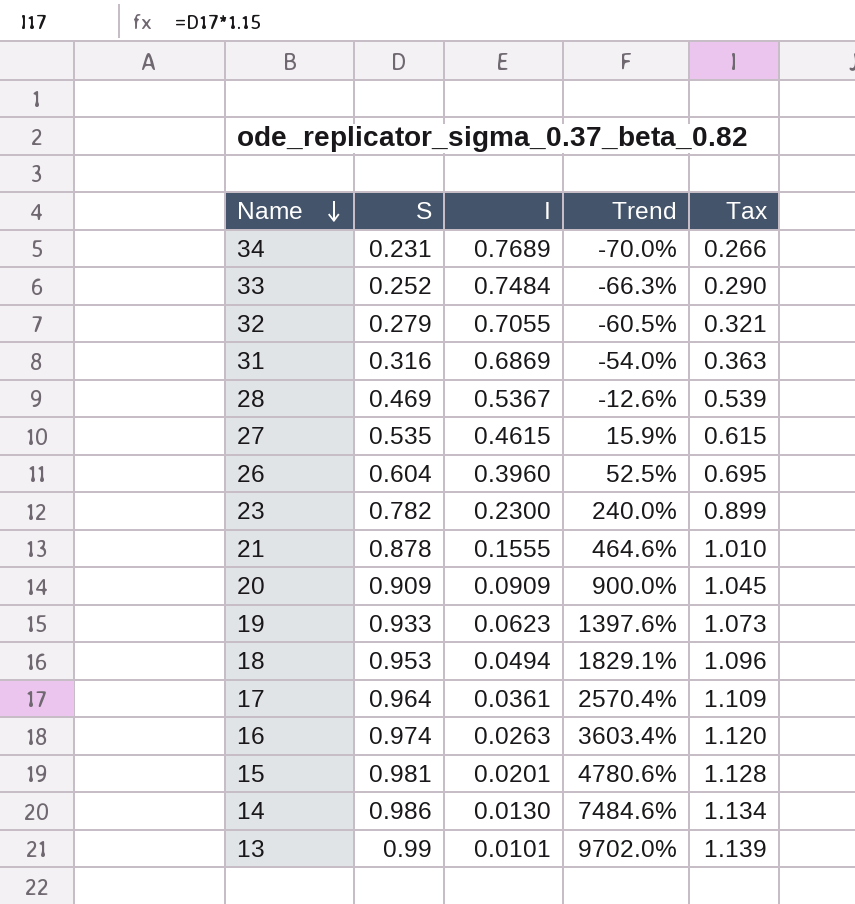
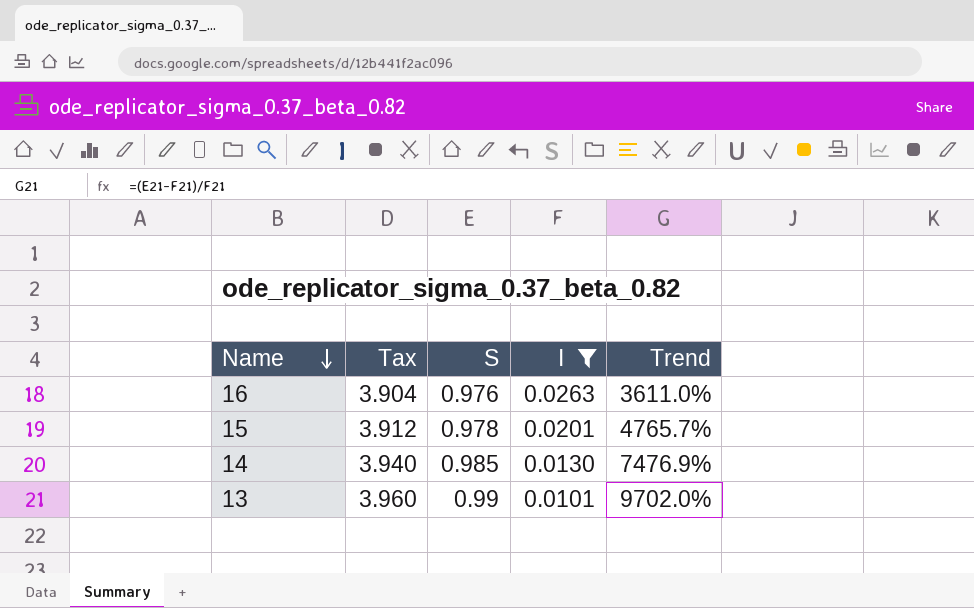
filter: none -> I <= 0.0263
column Tax | formula: [S] * 1.15 -> [S] * 4
column Tax | position: 5 -> 2
16 | S: 0.974 -> 0.976
16 | Trend: 3603.4% -> 3611.0%
15 | S: 0.981 -> 0.978
15 | Trend: 4780.6% -> 4765.7%
14 | S: 0.986 -> 0.985
14 | Trend: 7484.6% -> 7476.9%

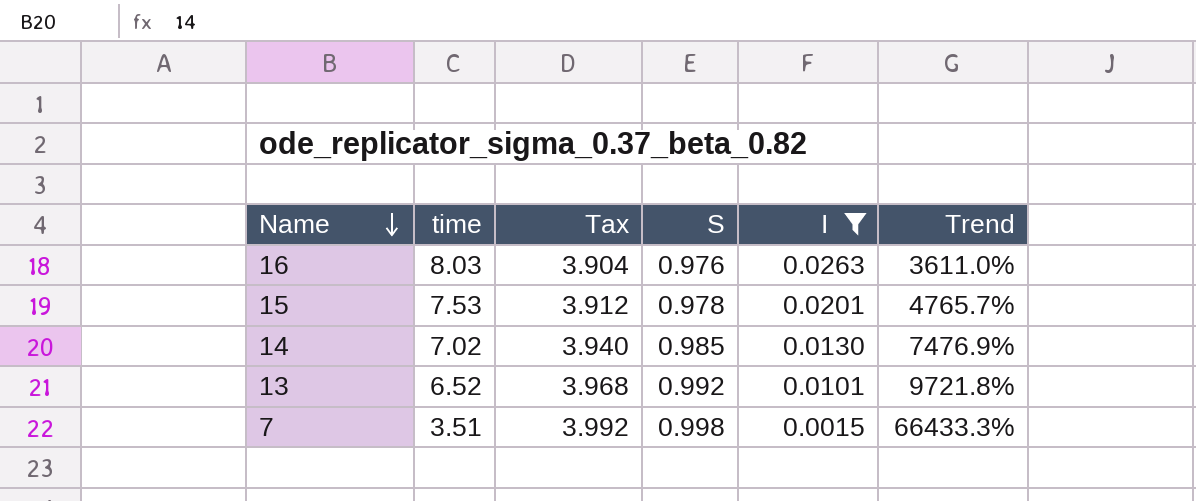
column time | position: none -> 2
13 | Tax: 3.960 -> 3.968
13 | S: 0.99 -> 0.992
13 | Trend: 9702.0% -> 9721.8%
row 7: none -> 3.51 | 3.992 | 0.998 | 0.0015 | 66433.3%

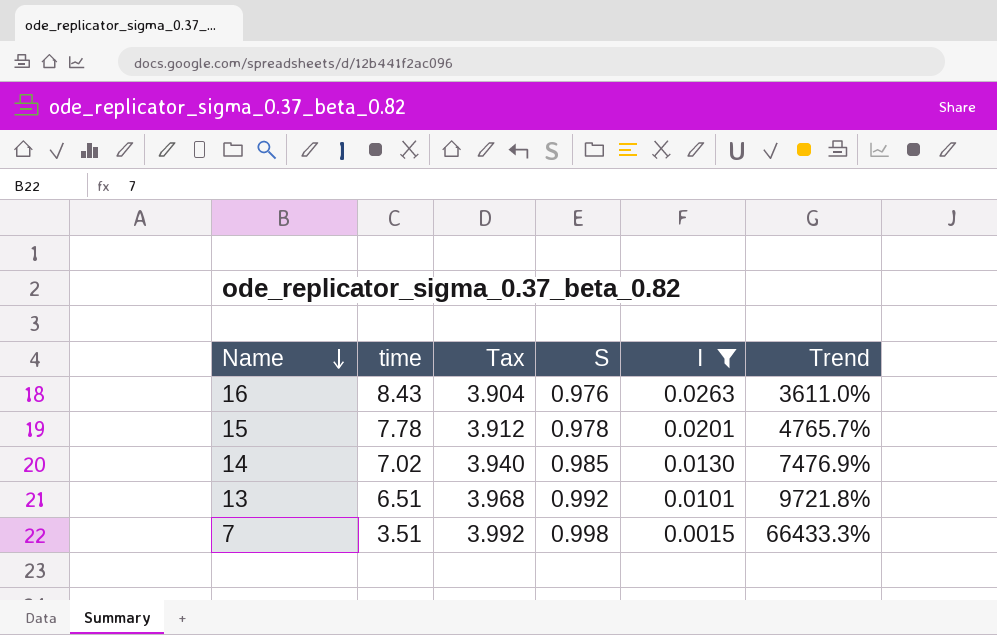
16 | time: 8.03 -> 8.43
15 | time: 7.53 -> 7.78
13 | time: 6.52 -> 6.51

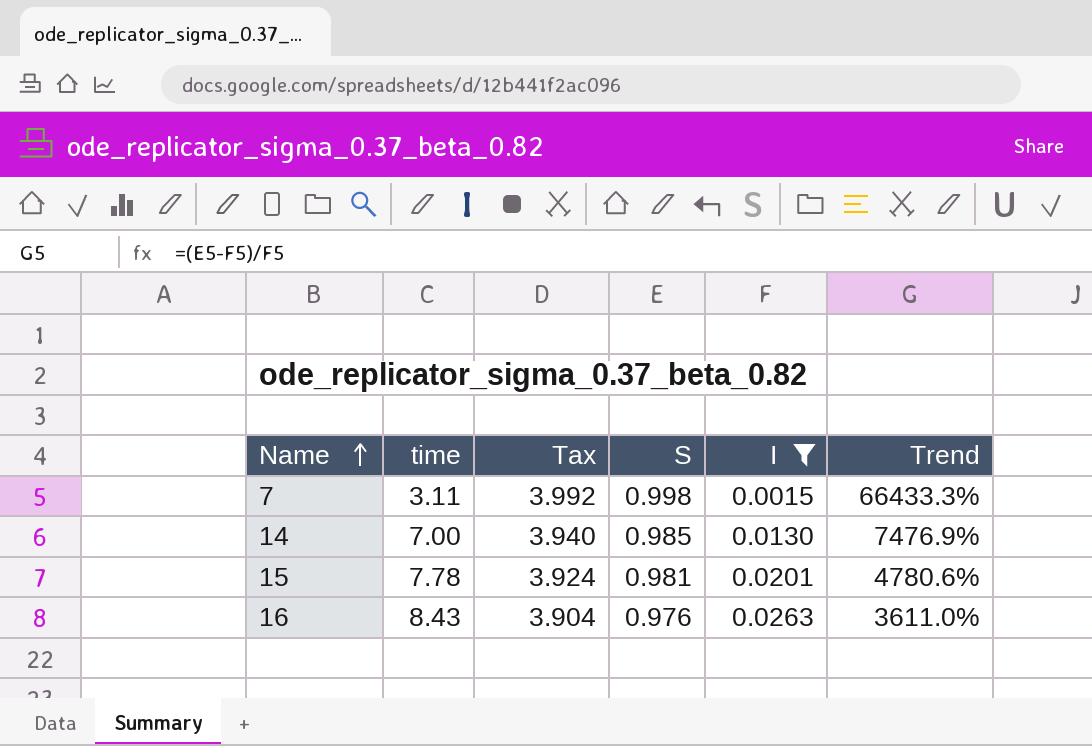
row order: Name descending -> Name ascending
row 13: 6.51 | 3.968 | 0.992 | 0.0101 | 9721.8% -> none
7 | time: 3.51 -> 3.11
14 | time: 7.02 -> 7.00
15 | Tax: 3.912 -> 3.924
15 | S: 0.978 -> 0.981
15 | Trend: 4765.7% -> 4780.6%

